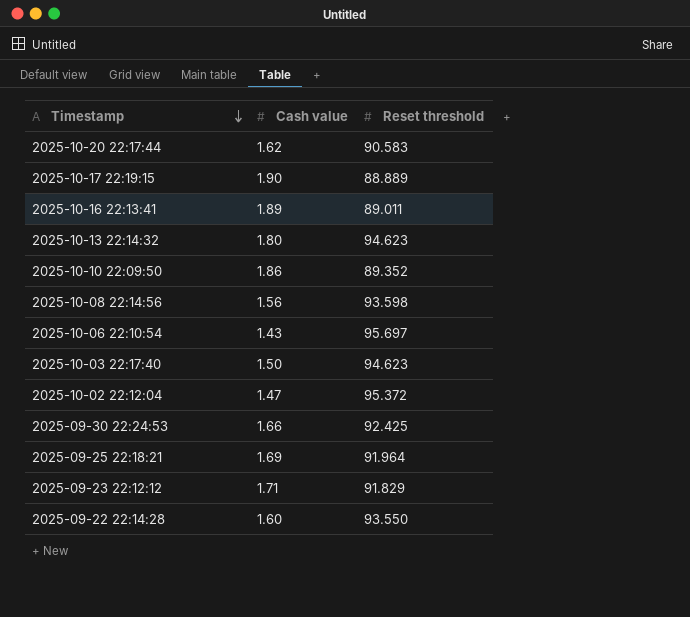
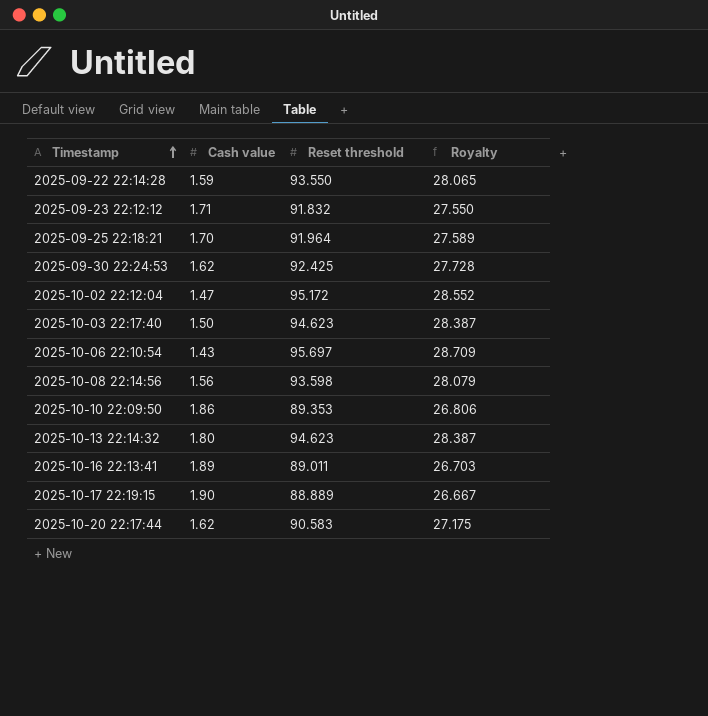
row order: Timestamp descending -> Timestamp ascending
column Royalty | formula: none -> [Reset threshold] * 0.3
2025-09-22 22:14:28 | Cash value: 1.60 -> 1.59
2025-09-23 22:12:12 | Reset threshold: 91.829 -> 91.832
2025-09-25 22:18:21 | Cash value: 1.69 -> 1.70
2025-09-30 22:24:53 | Cash value: 1.66 -> 1.62
2025-10-02 22:12:04 | Reset threshold: 95.372 -> 95.172
2025-10-10 22:09:50 | Reset threshold: 89.352 -> 89.353

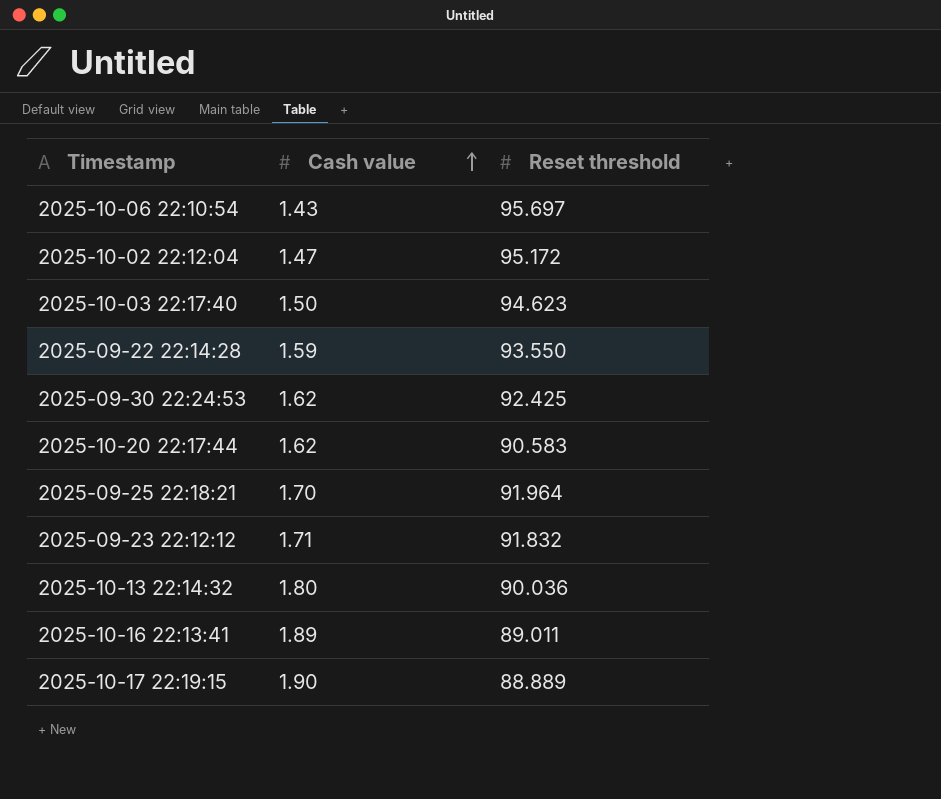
row order: Timestamp ascending -> Cash value ascending
column Royalty | formula: [Reset threshold] * 0.3 -> none
row 2025-10-08 22:14:56: 1.56 | 93.598 | 28.079 -> none
row 2025-10-10 22:09:50: 1.86 | 89.353 | 26.806 -> none
2025-10-13 22:14:32 | Reset threshold: 94.623 -> 90.036

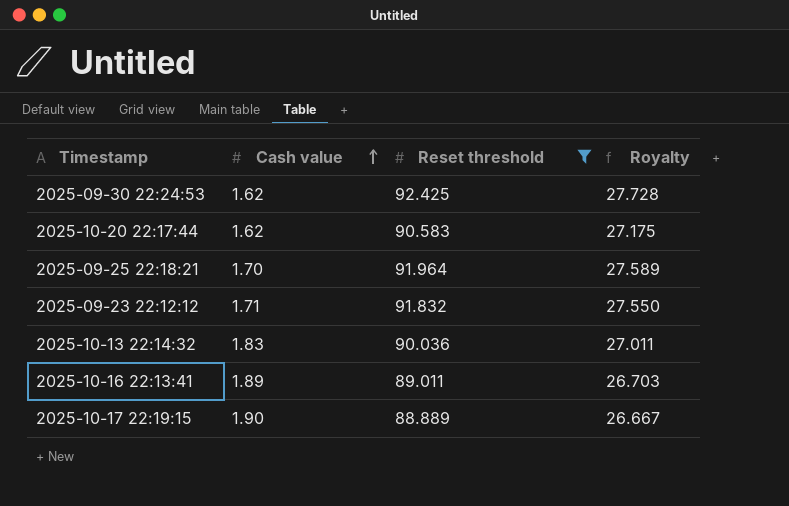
filter: none -> Reset threshold <= 92.425
column Royalty | formula: none -> [Reset threshold] * 0.3
2025-10-13 22:14:32 | Cash value: 1.80 -> 1.83

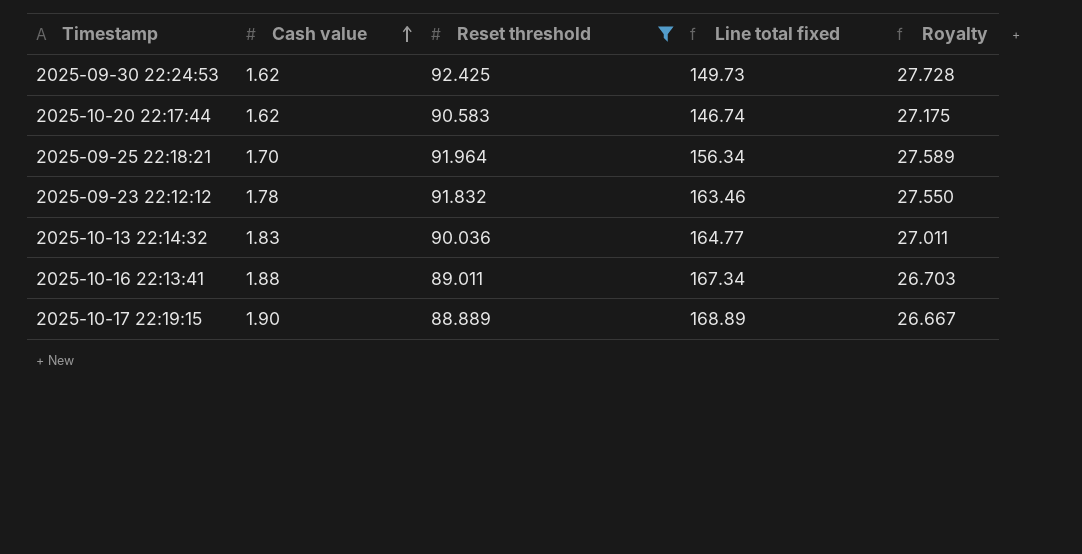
column Line total fixed | formula: none -> [Cash value] * [Reset threshold]
2025-09-23 22:12:12 | Cash value: 1.71 -> 1.78
2025-10-16 22:13:41 | Cash value: 1.89 -> 1.88

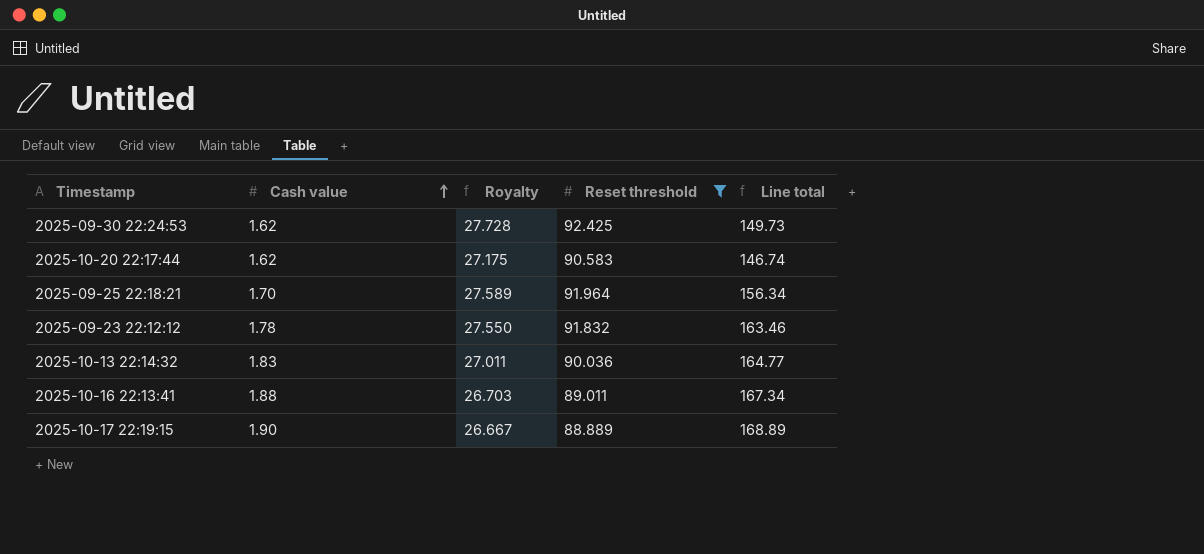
column Royalty | position: 5 -> 3
column name: Line total fixed -> Line total

